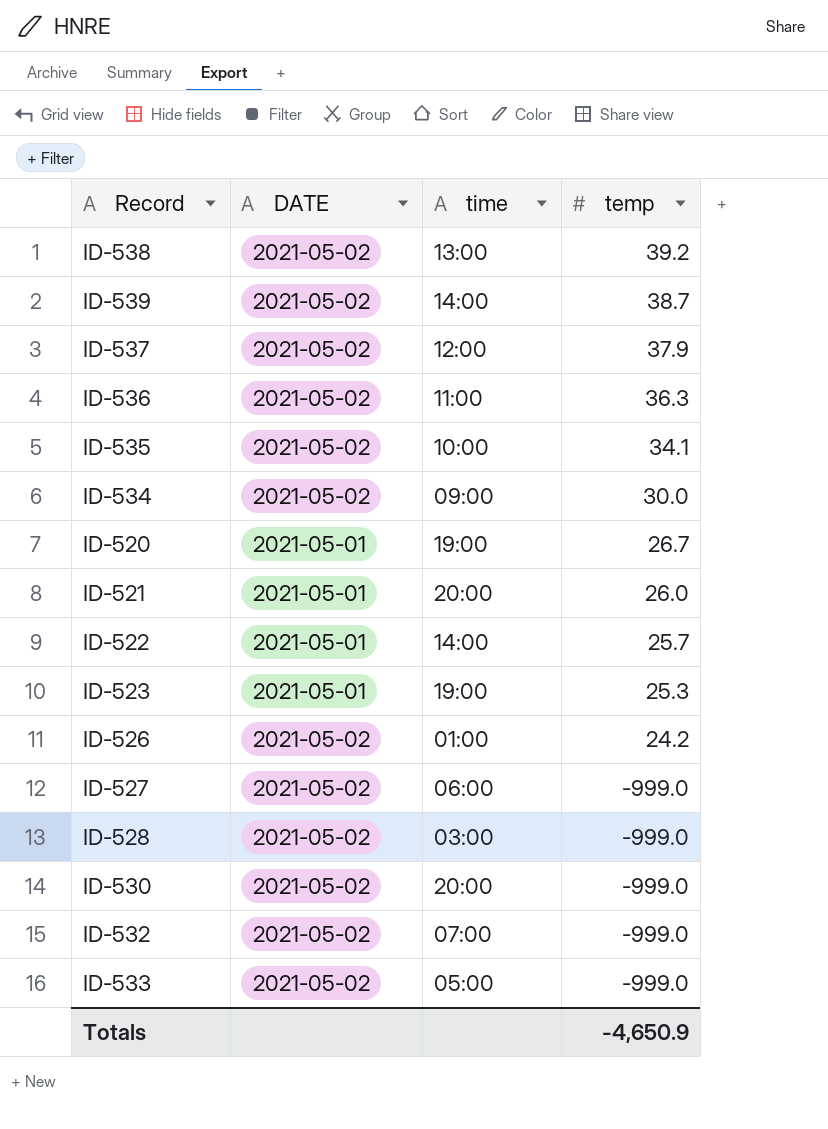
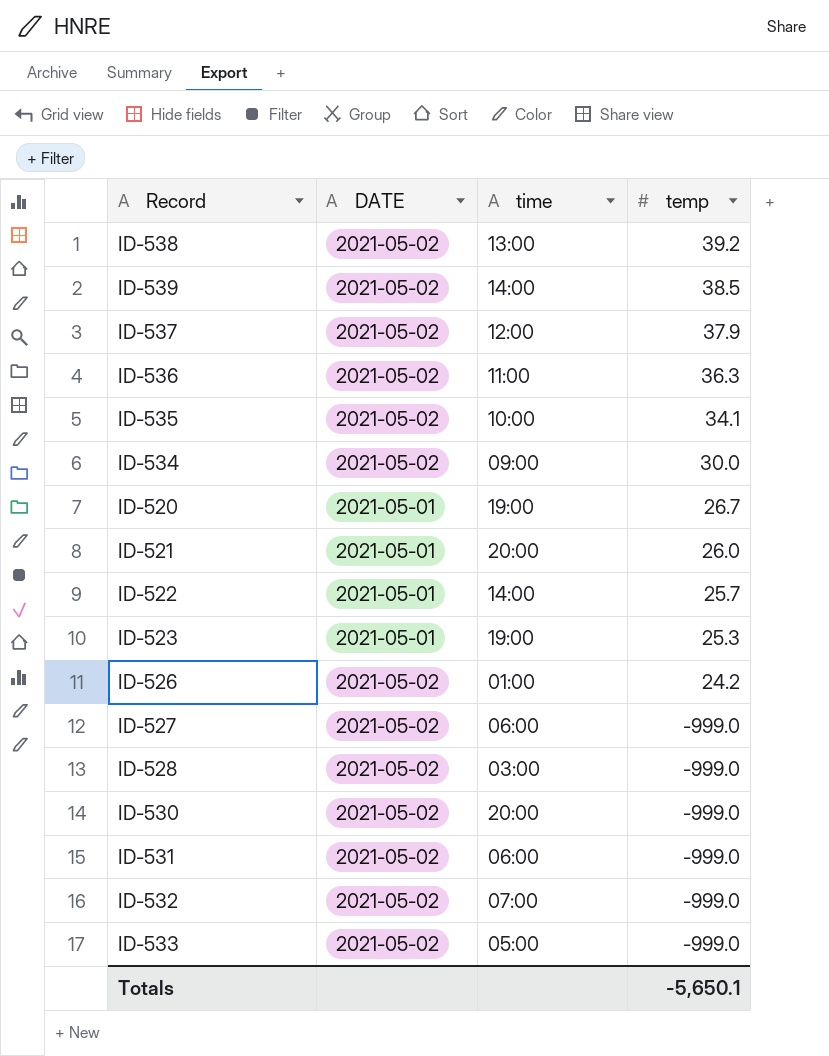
ID-539 | temp: 38.7 -> 38.5
row ID-531: none -> 2021-05-02 | 06:00 | -999.0
Totals | temp: -4,650.9 -> -5,650.1

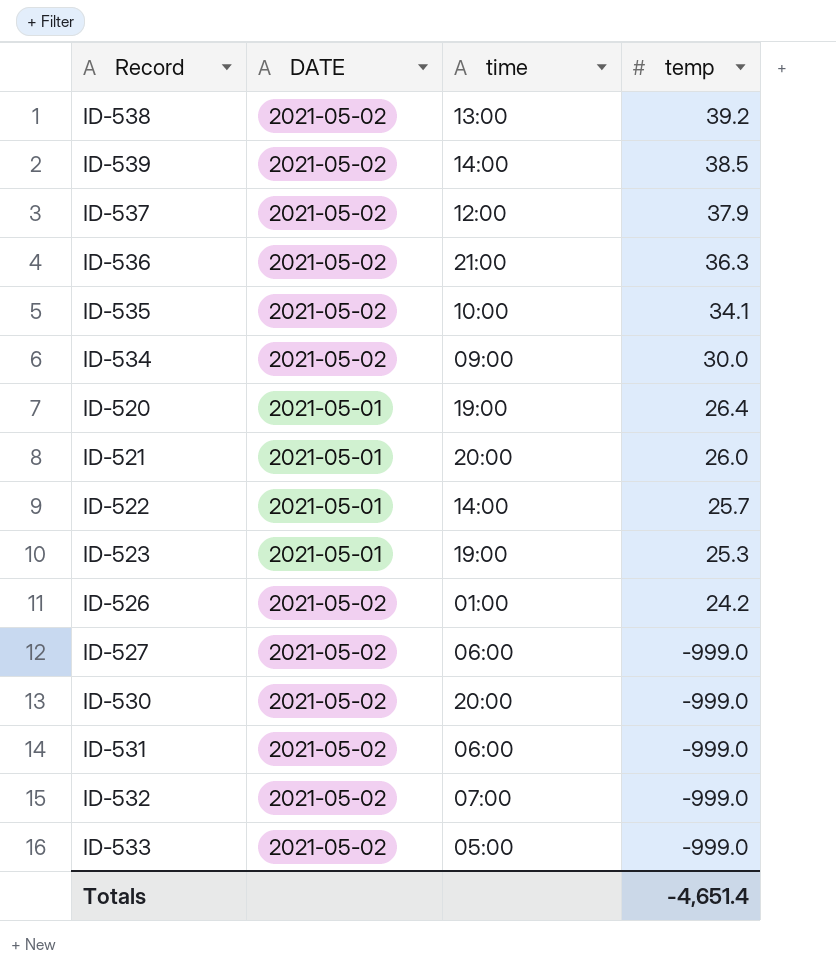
row ID-528: 2021-05-02 | 03:00 | -999.0 -> none
ID-536 | time: 11:00 -> 21:00
ID-520 | temp: 26.7 -> 26.4
Totals | temp: -5,650.1 -> -4,651.4

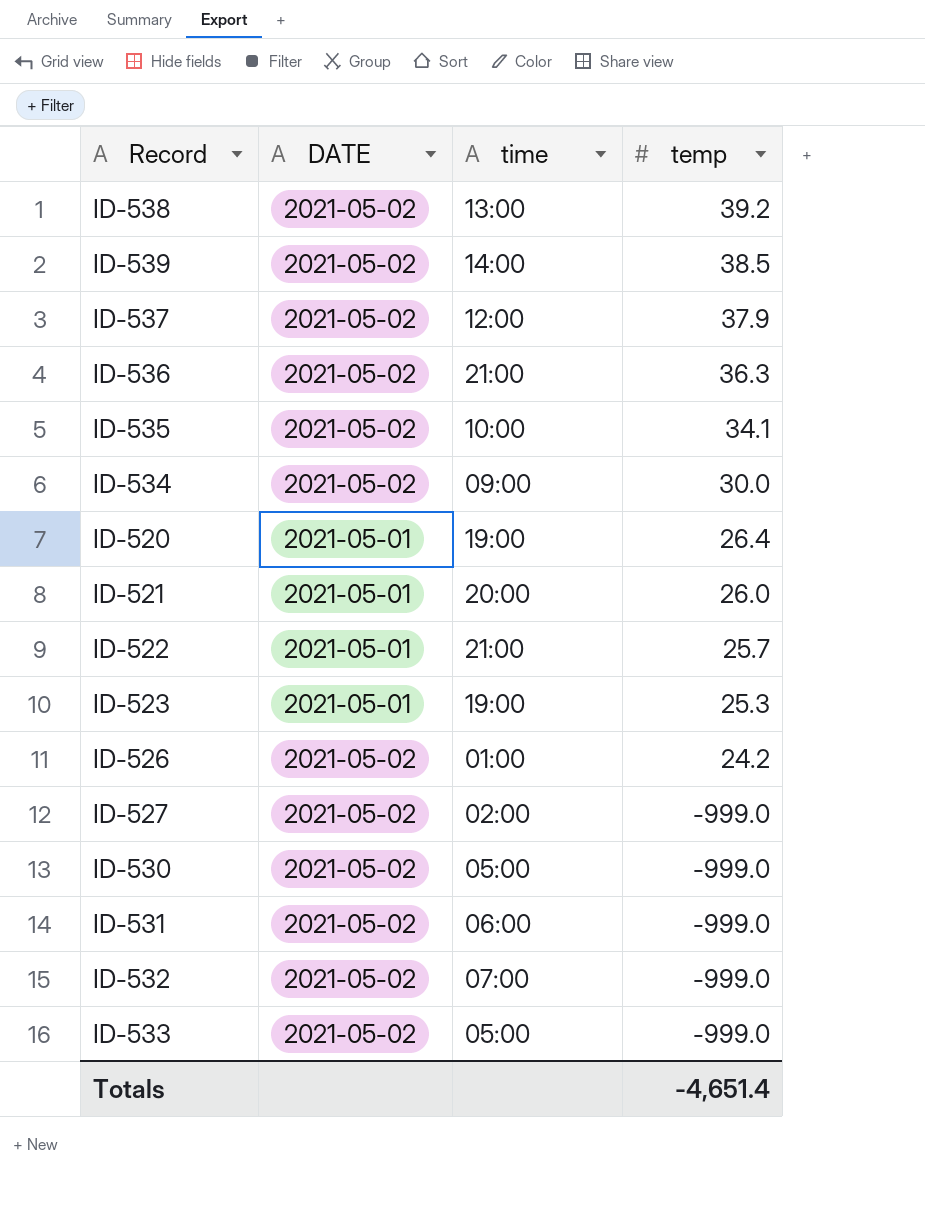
ID-522 | time: 14:00 -> 21:00
ID-527 | time: 06:00 -> 02:00
ID-530 | time: 20:00 -> 05:00

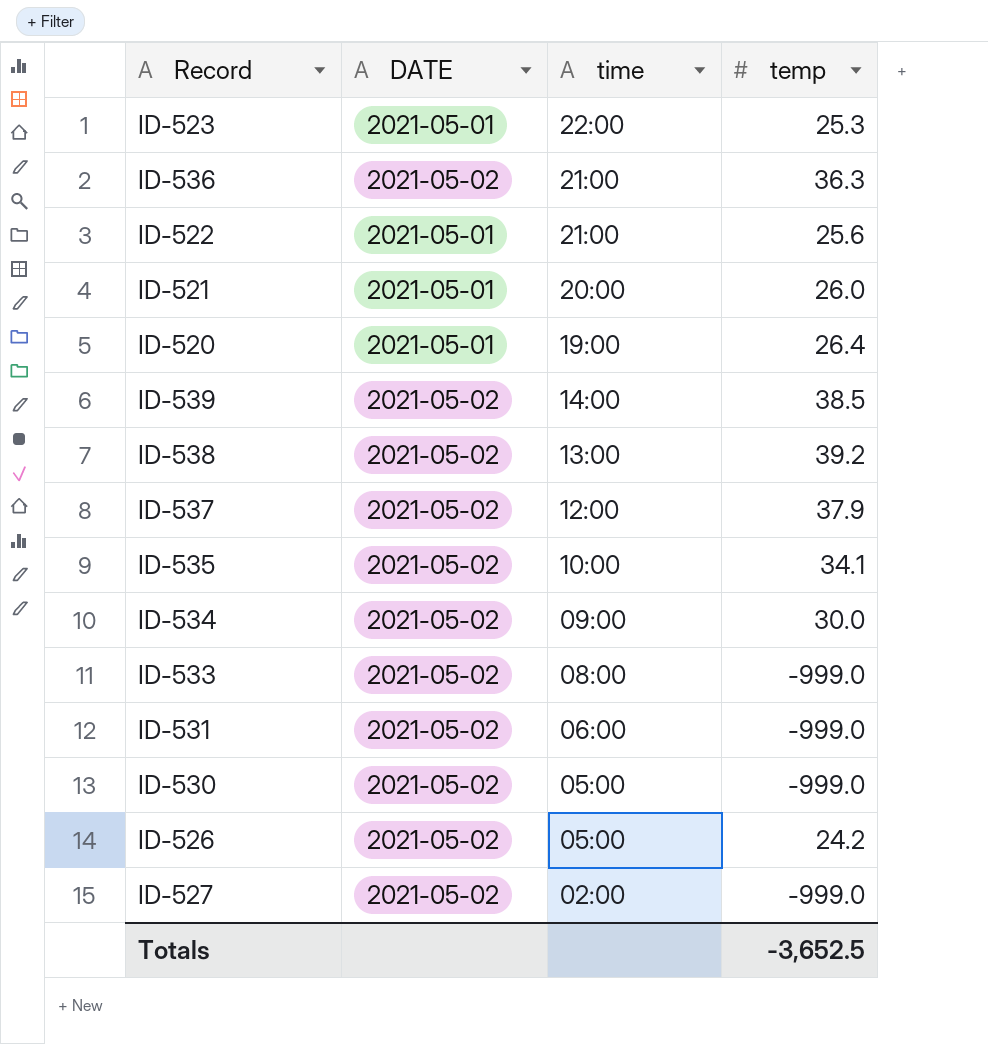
row order: temp descending -> time descending
row ID-532: 2021-05-02 | 07:00 | -999.0 -> none
ID-523 | time: 19:00 -> 22:00
ID-522 | temp: 25.7 -> 25.6
ID-533 | time: 05:00 -> 08:00
ID-526 | time: 01:00 -> 05:00
Totals | temp: -4,651.4 -> -3,652.5

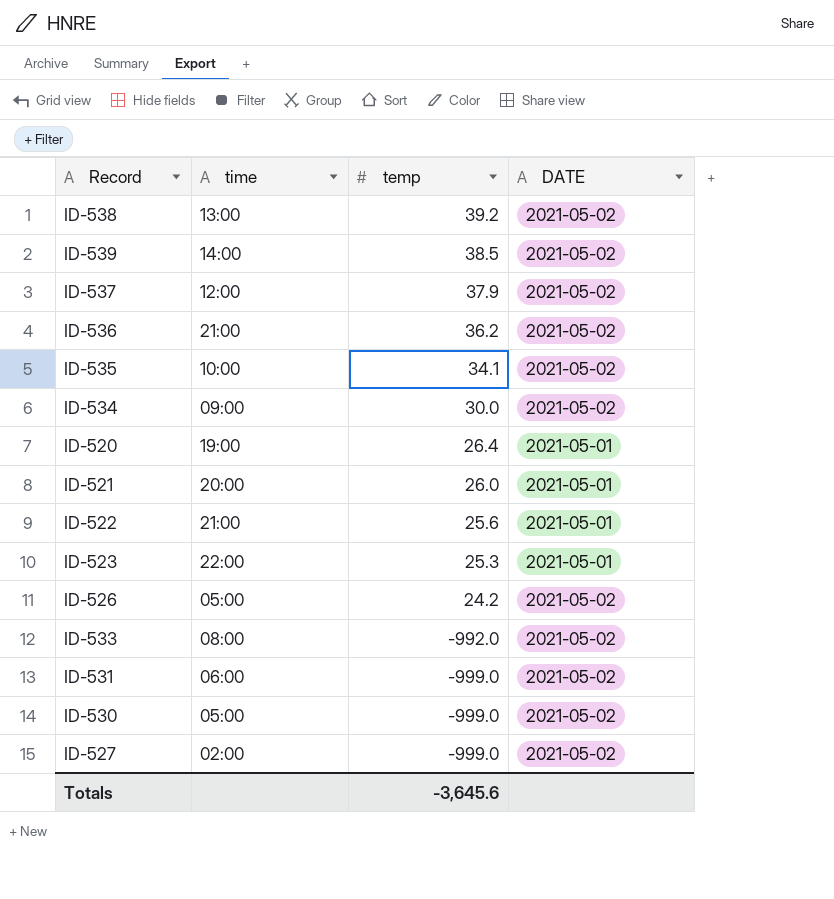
row order: time descending -> temp descending
column DATE | position: 2 -> 4
ID-536 | temp: 36.3 -> 36.2
ID-533 | temp: -999.0 -> -992.0
Totals | temp: -3,652.5 -> -3,645.6

